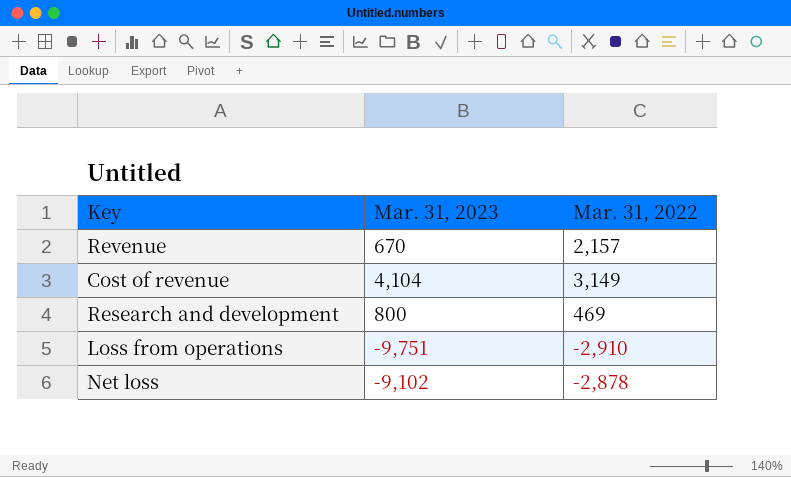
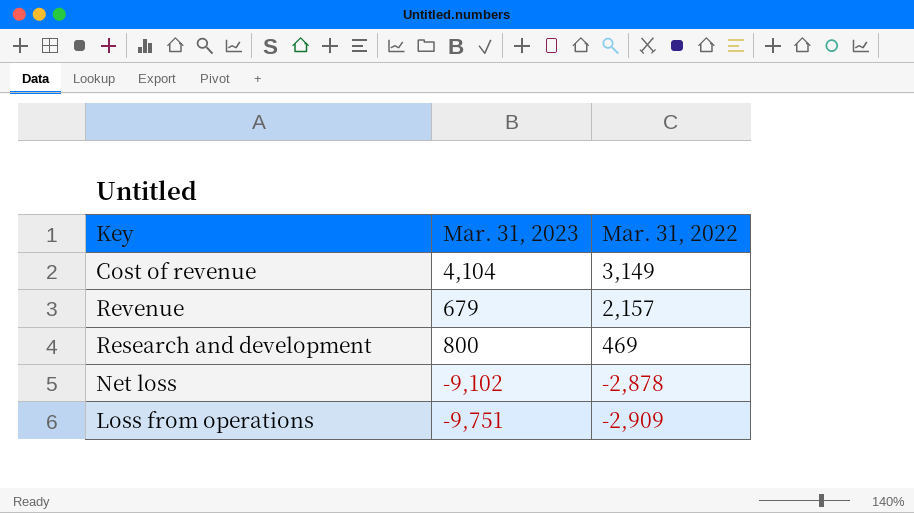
row order: none -> Mar. 31, 2022 descending
Revenue | Mar. 31, 2023: 670 -> 679
Loss from operations | Mar. 31, 2022: -2,910 -> -2,909

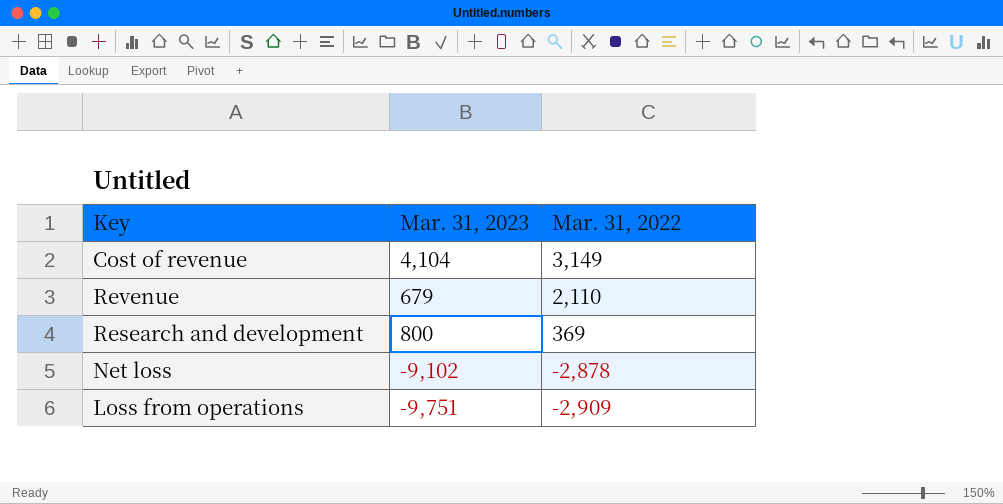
Revenue | Mar. 31, 2022: 2,157 -> 2,110
Research and development | Mar. 31, 2022: 469 -> 369

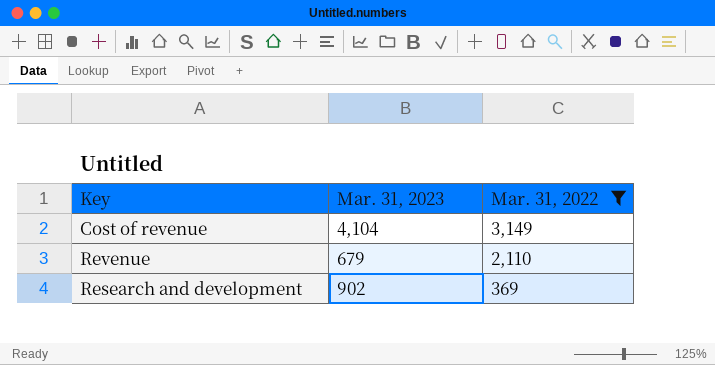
filter: none -> Mar. 31, 2022 >= 369
Research and development | Mar. 31, 2023: 800 -> 902

